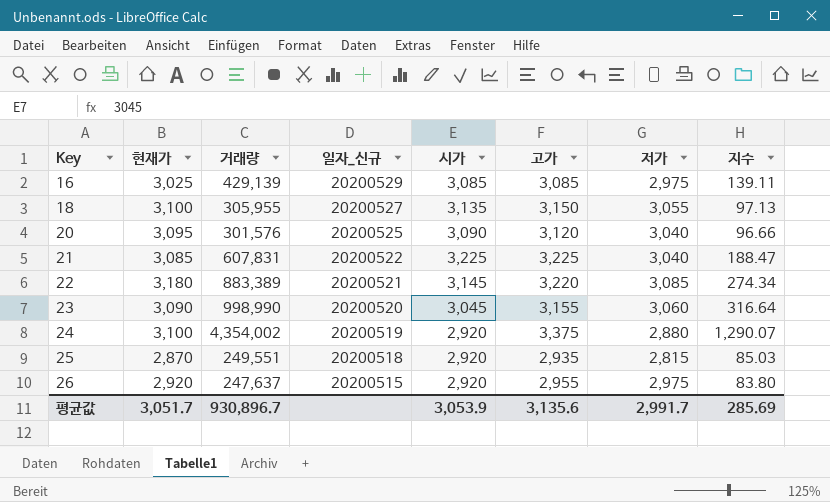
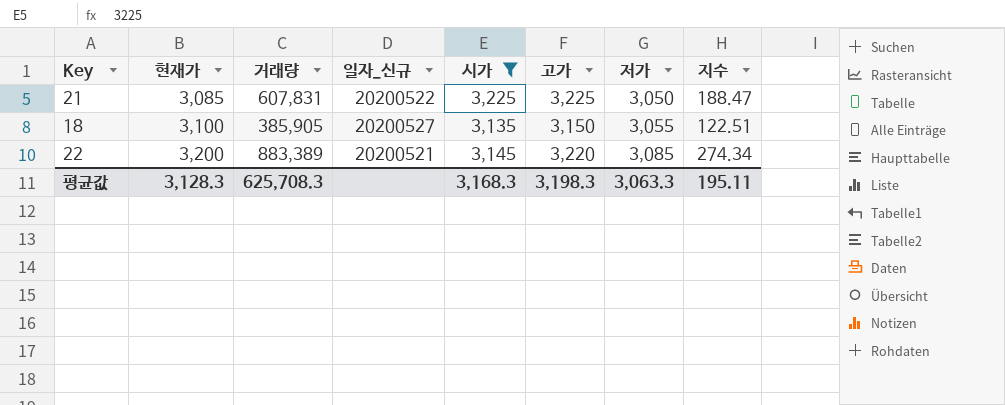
filter: none -> 시가 >= 3,135
row order: Key ascending -> 현재가 ascending
21 | 저가: 3,040 -> 3,050
18 | 거래량: 305,955 -> 385,905
18 | 지수: 97.13 -> 122.51
22 | 현재가: 3,180 -> 3,200
평균값 | 현재가: 3,051.7 -> 3,128.3
평균값 | 거래량: 930,896.7 -> 625,708.3
평균값 | 시가: 3,053.9 -> 3,168.3
평균값 | 고가: 3,135.6 -> 3,198.3
평균값 | 저가: 2,991.7 -> 3,063.3
평균값 | 지수: 285.69 -> 195.11

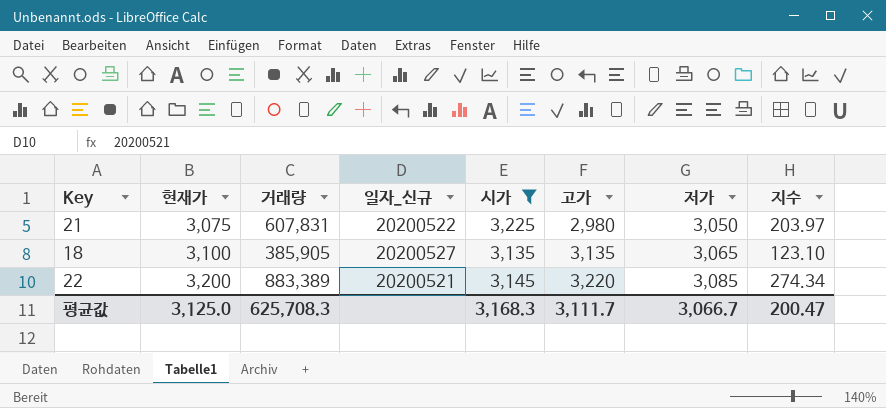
21 | 현재가: 3,085 -> 3,075
21 | 고가: 3,225 -> 2,980
21 | 지수: 188.47 -> 203.97
18 | 고가: 3,150 -> 3,135
18 | 저가: 3,055 -> 3,065
18 | 지수: 122.51 -> 123.10
평균값 | 현재가: 3,128.3 -> 3,125.0
평균값 | 고가: 3,198.3 -> 3,111.7
평균값 | 저가: 3,063.3 -> 3,066.7
평균값 | 지수: 195.11 -> 200.47

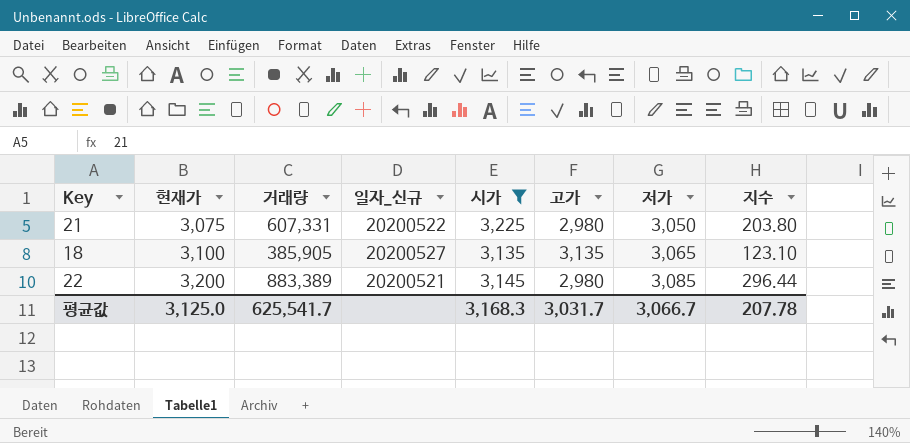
21 | 거래량: 607,831 -> 607,331
21 | 지수: 203.97 -> 203.80
22 | 고가: 3,220 -> 2,980
22 | 지수: 274.34 -> 296.44
평균값 | 거래량: 625,708.3 -> 625,541.7
평균값 | 고가: 3,111.7 -> 3,031.7
평균값 | 지수: 200.47 -> 207.78

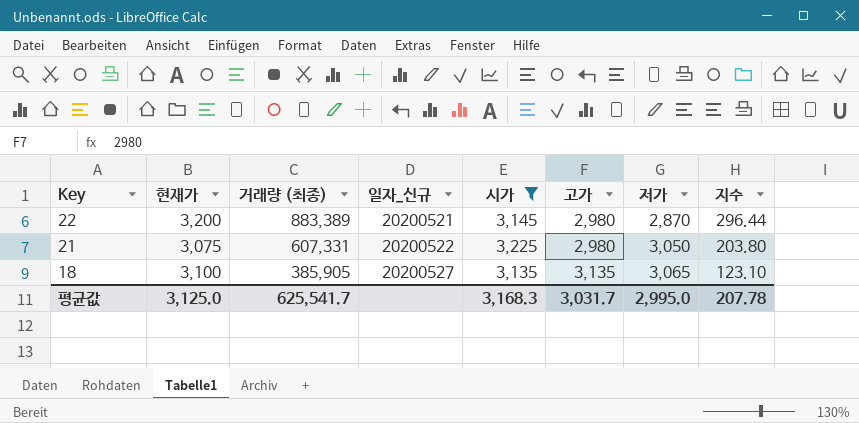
row order: 현재가 ascending -> Key descending
column name: 거래량 -> 거래량 (최종)
22 | 저가: 3,085 -> 2,870
평균값 | 저가: 3,066.7 -> 2,995.0

